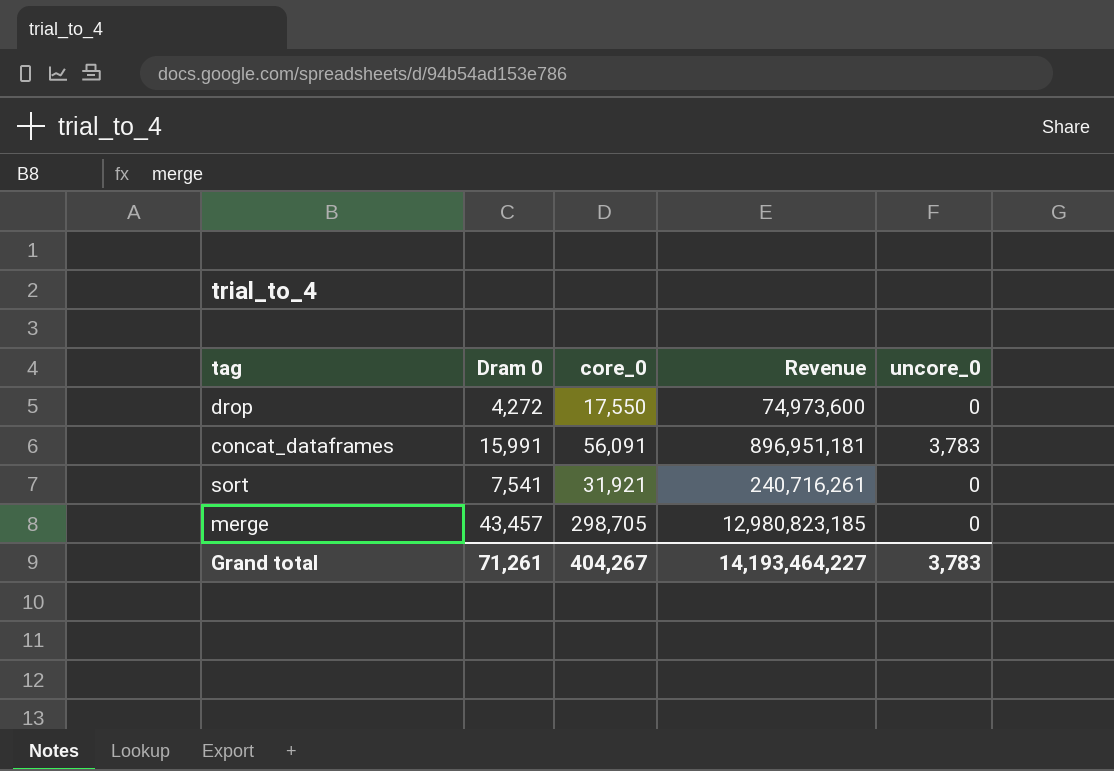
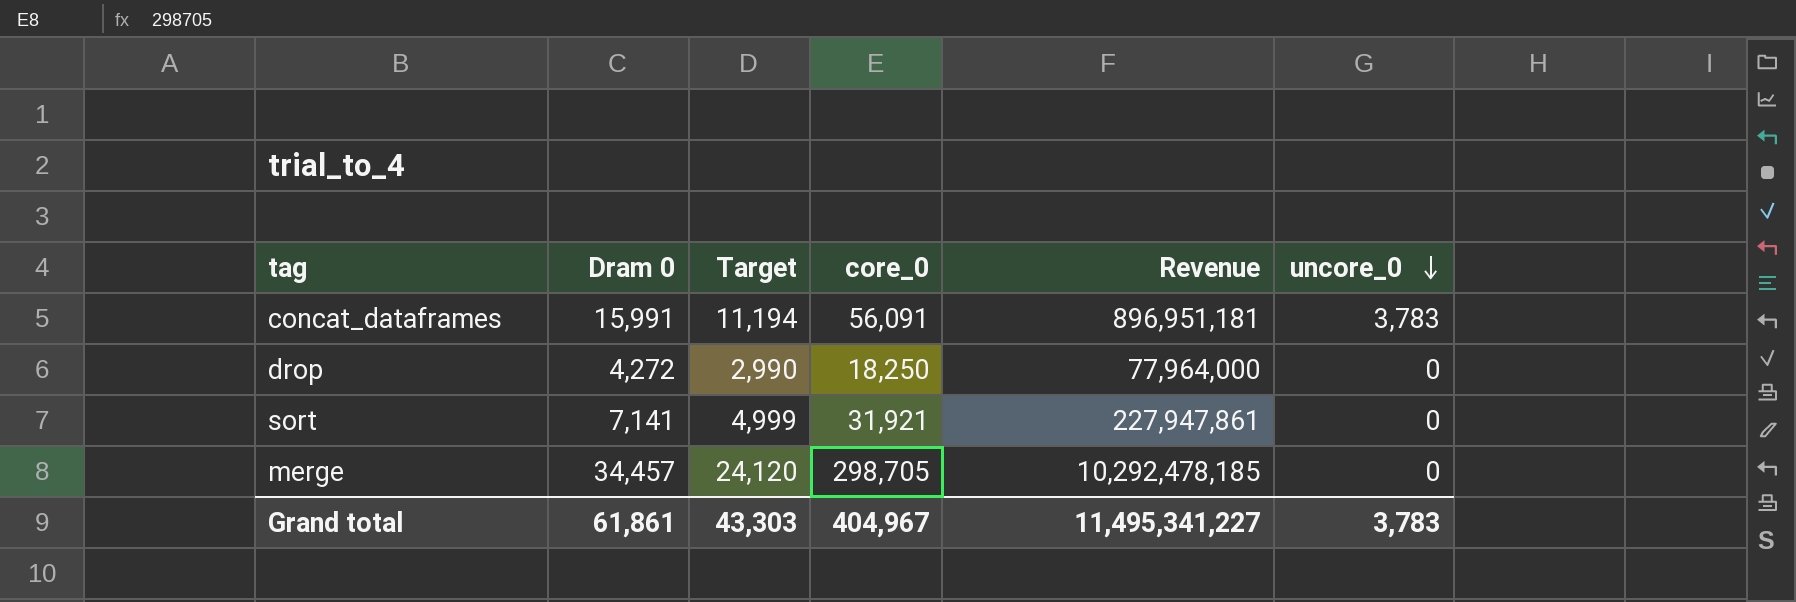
row order: none -> uncore_0 descending
column Target | formula: none -> [Dram 0] * 0.7
drop | core_0: 17,550 -> 18,250
drop | Revenue: 74,973,600 -> 77,964,000
sort | Dram 0: 7,541 -> 7,141
sort | Revenue: 240,716,261 -> 227,947,861
merge | Dram 0: 43,457 -> 34,457
merge | Revenue: 12,980,823,185 -> 10,292,478,185
Grand total | Dram 0: 71,261 -> 61,861
Grand total | core_0: 404,267 -> 404,967
Grand total | Revenue: 14,193,464,227 -> 11,495,341,227

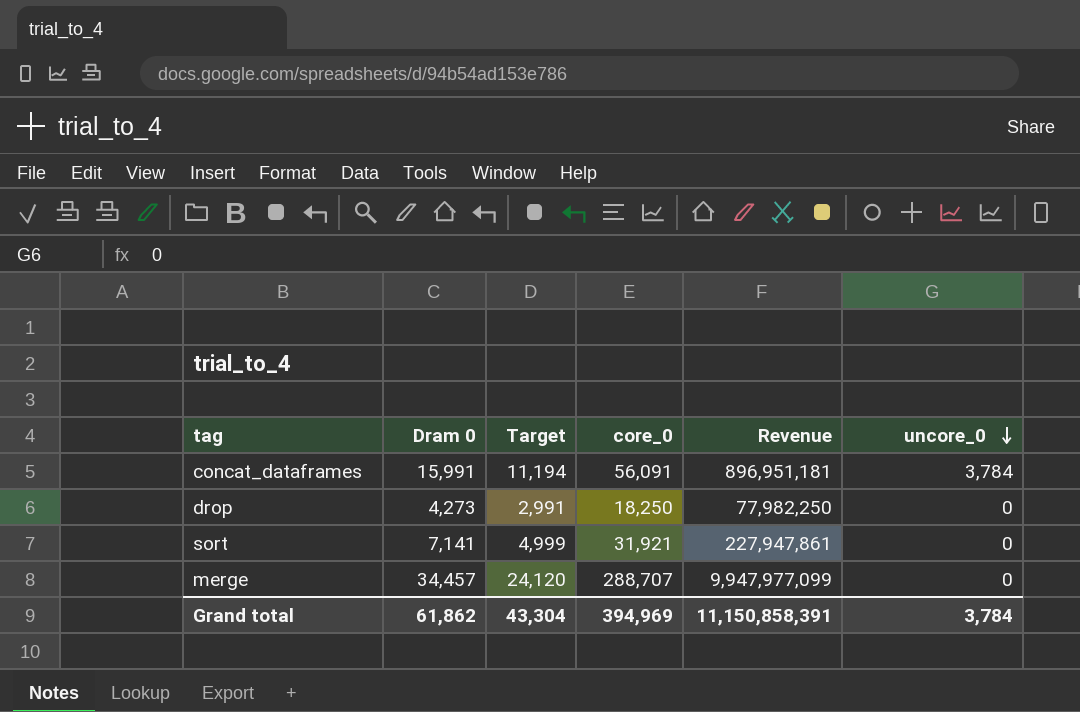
concat_dataframes | uncore_0: 3,783 -> 3,784
drop | Dram 0: 4,272 -> 4,273
drop | Target: 2,990 -> 2,991
drop | Revenue: 77,964,000 -> 77,982,250
merge | core_0: 298,705 -> 288,707
merge | Revenue: 10,292,478,185 -> 9,947,977,099
Grand total | Dram 0: 61,861 -> 61,862
Grand total | Target: 43,303 -> 43,304
Grand total | core_0: 404,967 -> 394,969
Grand total | Revenue: 11,495,341,227 -> 11,150,858,391
Grand total | uncore_0: 3,783 -> 3,784

